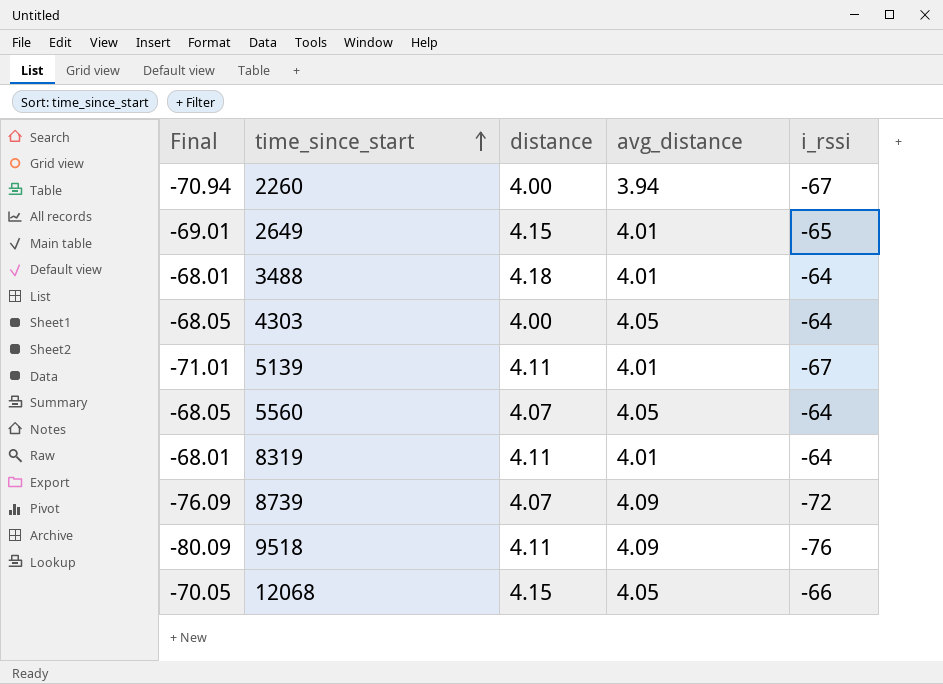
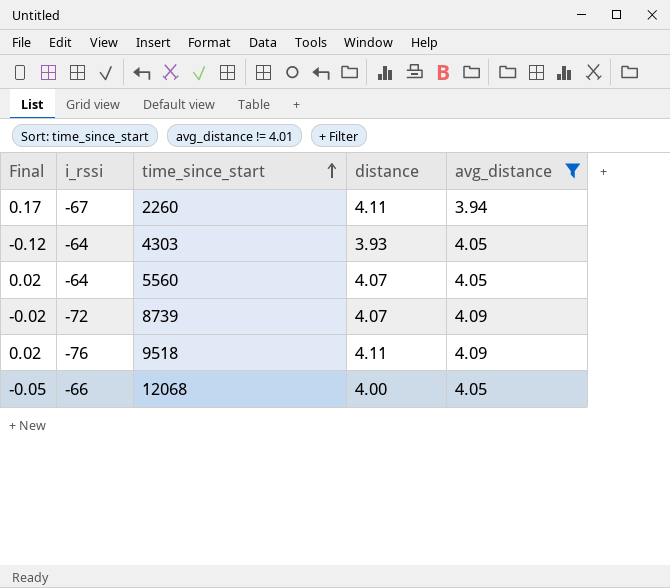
filter: none -> avg_distance != 4.01
column Final | formula: [i_rssi] - [avg_distance] -> [distance] - [avg_distance]
column i_rssi | position: 5 -> 2
2260 | distance: 4.00 -> 4.11
4303 | distance: 4.00 -> 3.93
12068 | distance: 4.15 -> 4.00

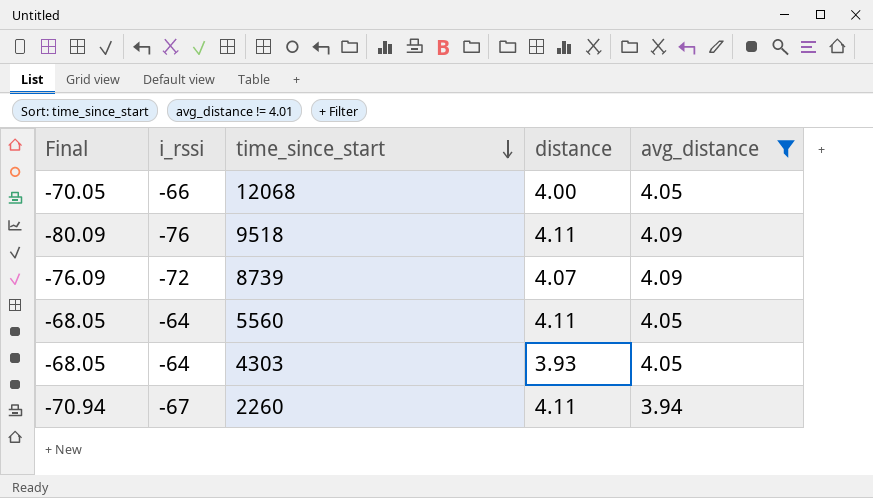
row order: time_since_start ascending -> time_since_start descending
column Final | formula: [distance] - [avg_distance] -> [i_rssi] - [avg_distance]
5560 | distance: 4.07 -> 4.11

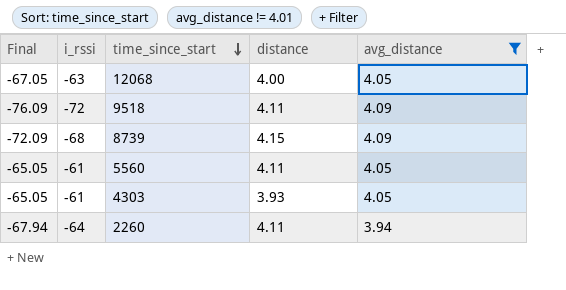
12068 | Final: -70.05 -> -67.05
12068 | i_rssi: -66 -> -63
9518 | Final: -80.09 -> -76.09
9518 | i_rssi: -76 -> -72
8739 | Final: -76.09 -> -72.09
8739 | i_rssi: -72 -> -68
8739 | distance: 4.07 -> 4.15
5560 | Final: -68.05 -> -65.05
5560 | i_rssi: -64 -> -61
4303 | Final: -68.05 -> -65.05
4303 | i_rssi: -64 -> -61
2260 | Final: -70.94 -> -67.94
2260 | i_rssi: -67 -> -64

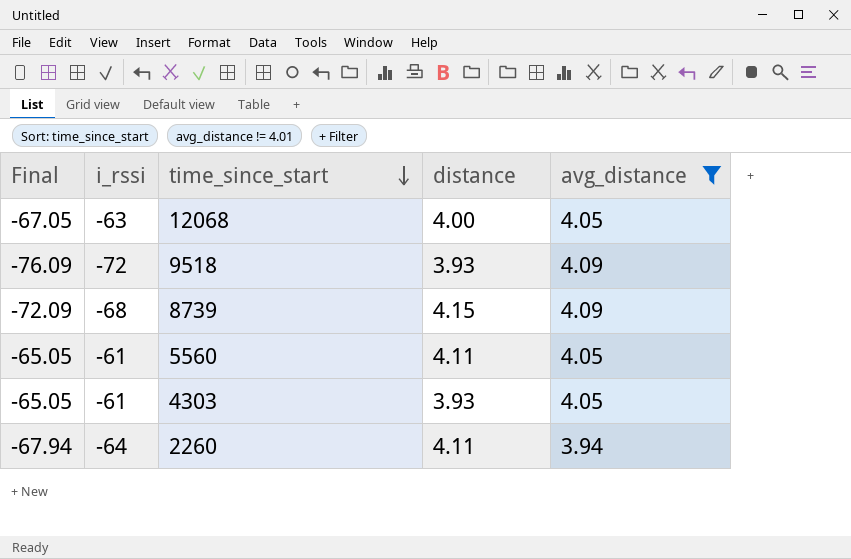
9518 | distance: 4.11 -> 3.93

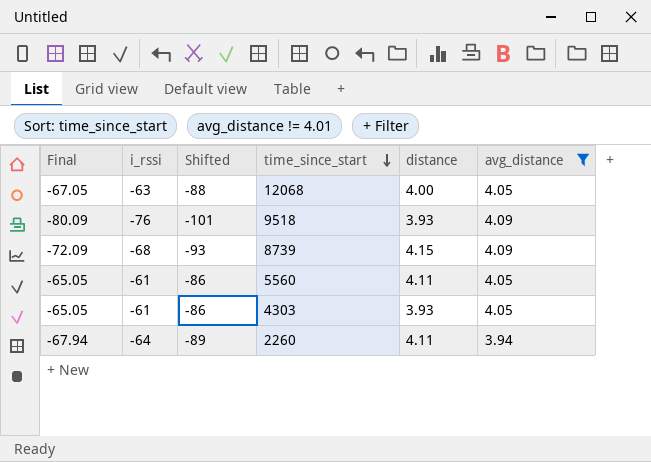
column Shifted | formula: none -> [i_rssi] - 25
9518 | Final: -76.09 -> -80.09
9518 | i_rssi: -72 -> -76

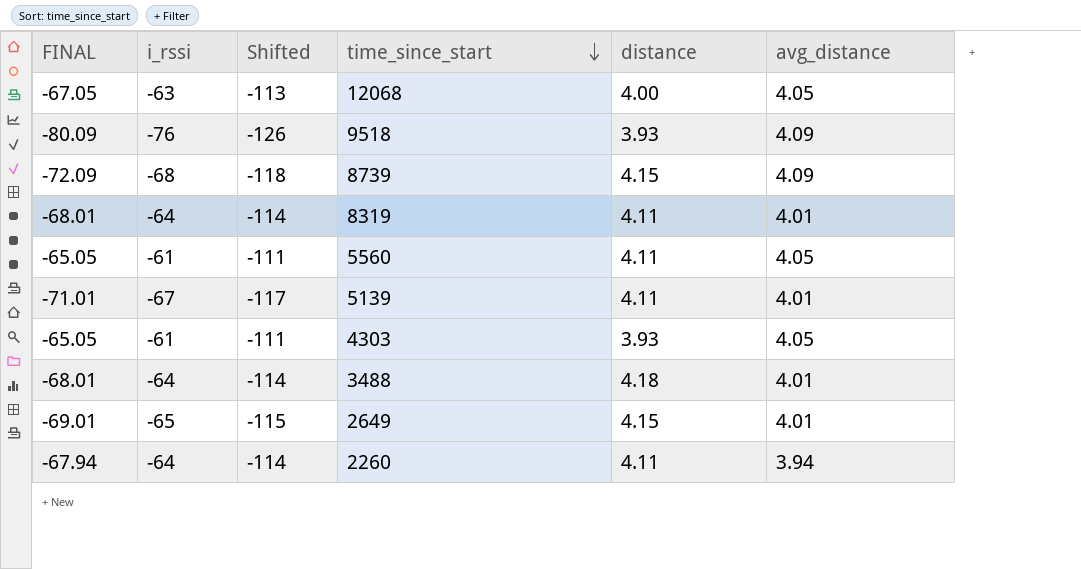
filter: avg_distance != 4.01 -> none
column name: Final -> FINAL
column Shifted | formula: [i_rssi] - 25 -> [i_rssi] - 50

